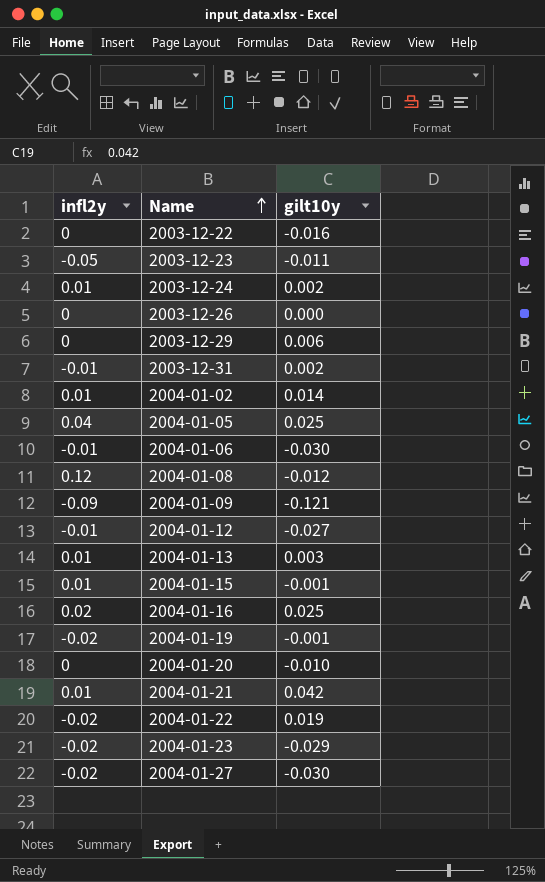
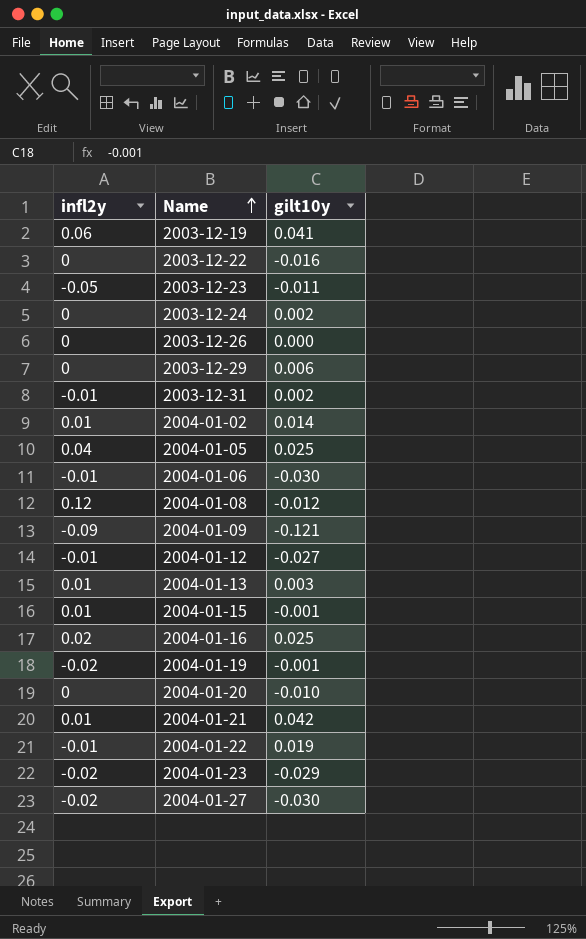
row 2003-12-19: none -> 0.06 | 0.041
2003-12-24 | infl2y: 0.01 -> 0
2004-01-22 | infl2y: -0.02 -> -0.01

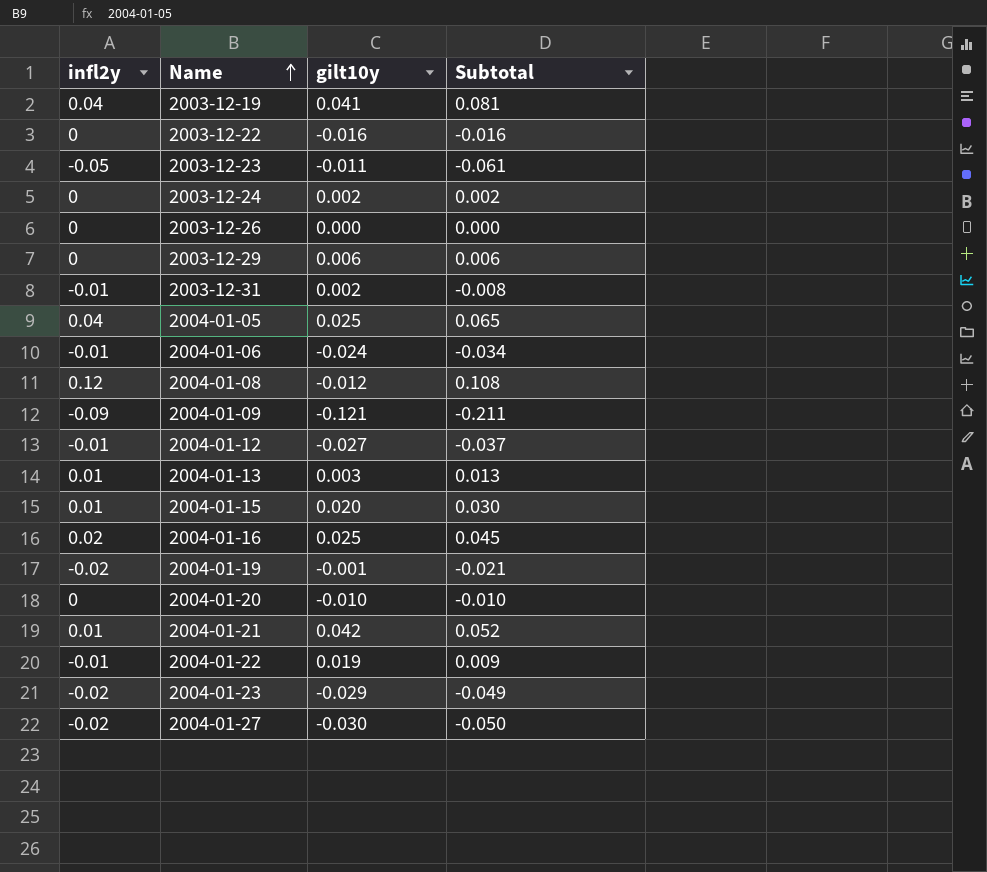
column Subtotal | formula: none -> [infl2y] + [gilt10y]
row 2004-01-02: 0.01 | 0.014 -> none
2003-12-19 | infl2y: 0.06 -> 0.04
2004-01-06 | gilt10y: -0.030 -> -0.024
2004-01-15 | gilt10y: -0.001 -> 0.020

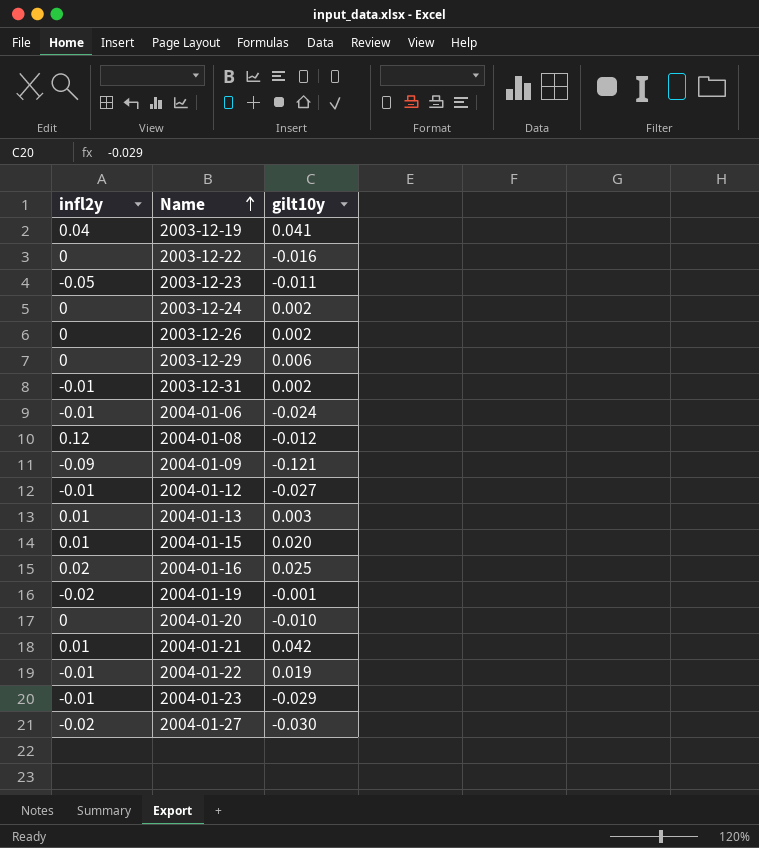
column Subtotal | formula: [infl2y] + [gilt10y] -> none
row 2004-01-05: 0.04 | 0.025 | 0.065 -> none
2003-12-26 | gilt10y: 0.000 -> 0.002
2004-01-23 | infl2y: -0.02 -> -0.01

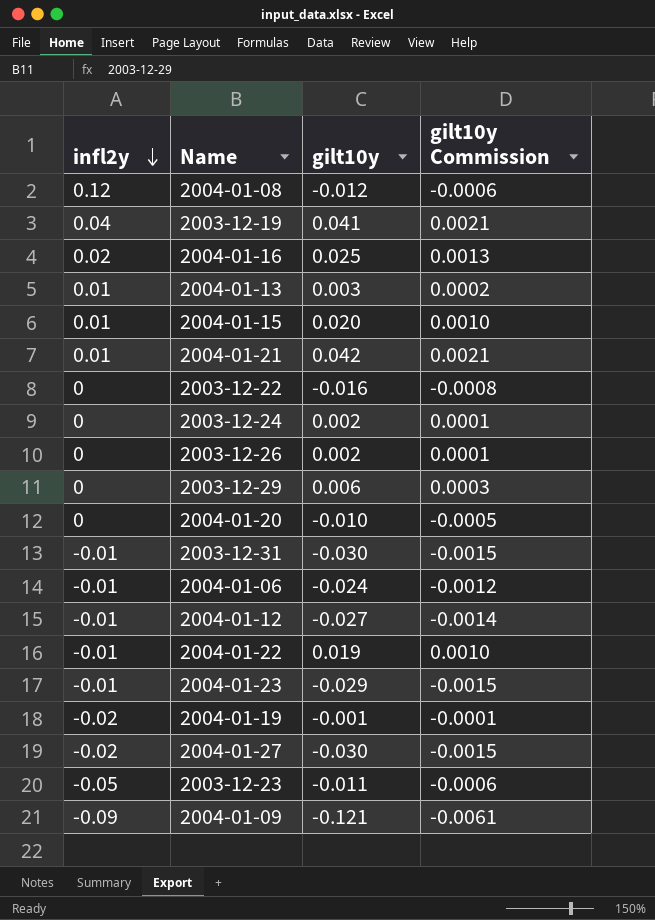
row order: Name ascending -> infl2y descending
column gilt10y Commission | formula: none -> [gilt10y] * 0.05
2003-12-31 | gilt10y: 0.002 -> -0.030

